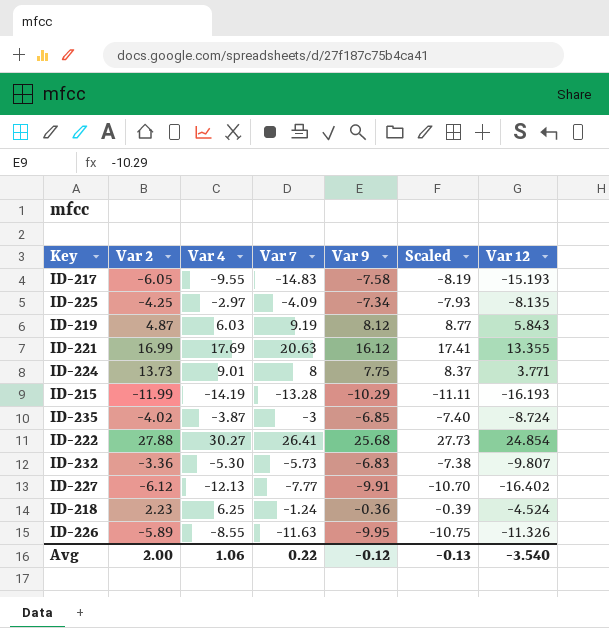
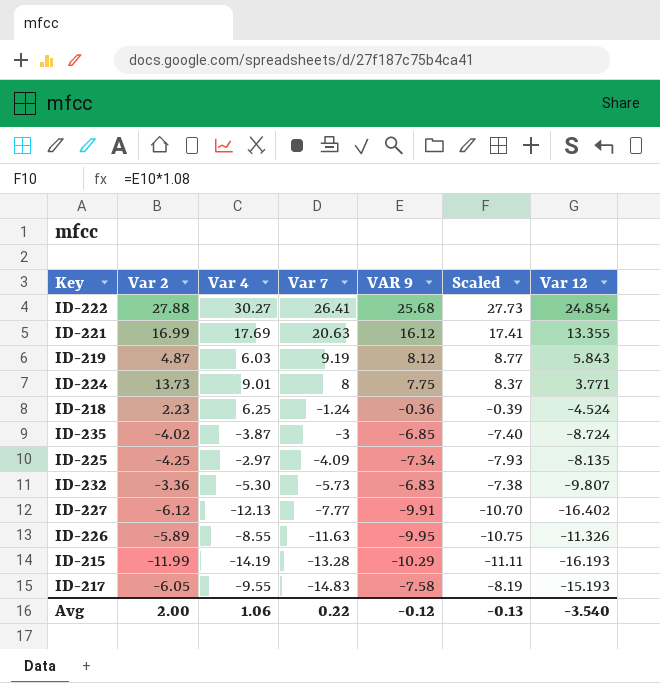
row order: none -> Var 7 descending
column name: Var 9 -> VAR 9

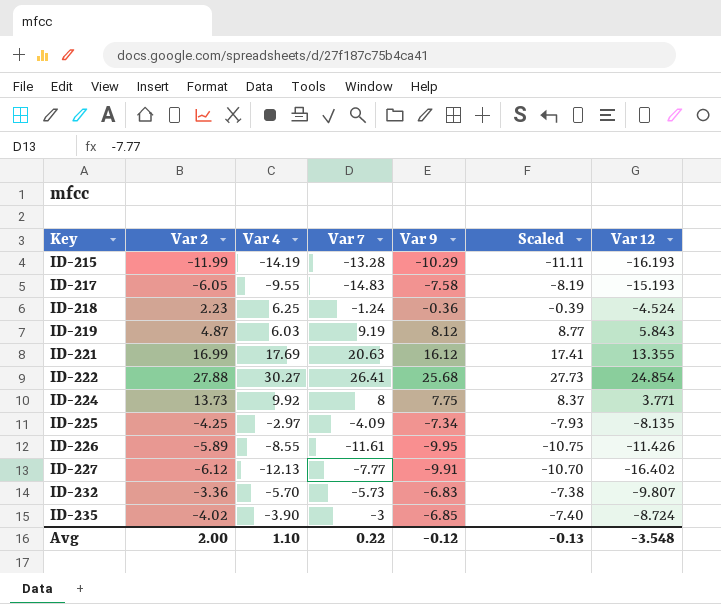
row order: Var 7 descending -> Key ascending
column name: VAR 9 -> Var 9
ID-224 | Var 4: 9.01 -> 9.92
ID-226 | Var 7: -11.63 -> -11.61
ID-226 | Var 12: -11.326 -> -11.426
ID-232 | Var 4: -5.30 -> -5.70
ID-235 | Var 4: -3.87 -> -3.90
Avg | Var 4: 1.06 -> 1.10
Avg | Var 12: -3.540 -> -3.548

